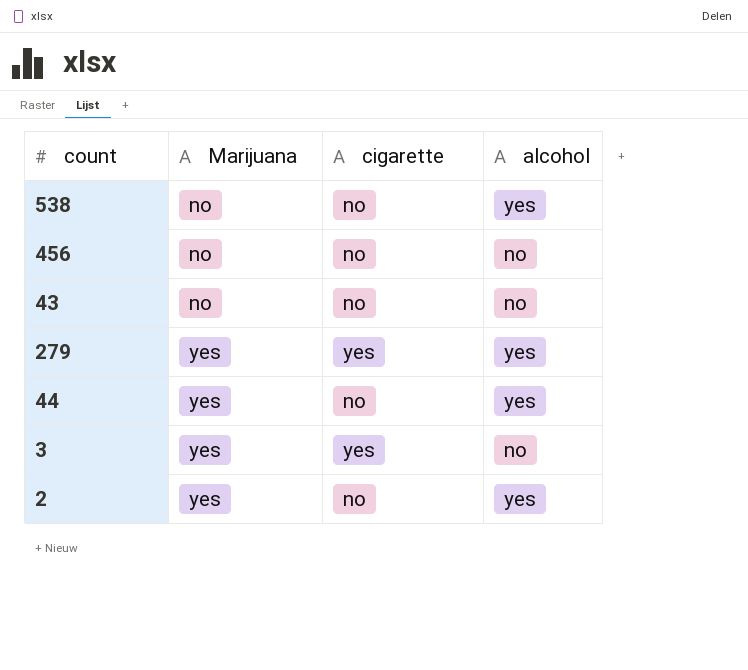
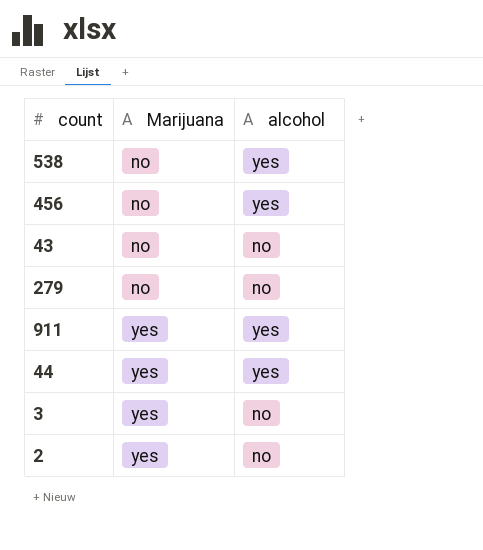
column cigarette | position: 3 -> none
456 | alcohol: no -> yes
279 | Marijuana: yes -> no
279 | alcohol: yes -> no
row 911: none -> yes | yes
2 | alcohol: yes -> no

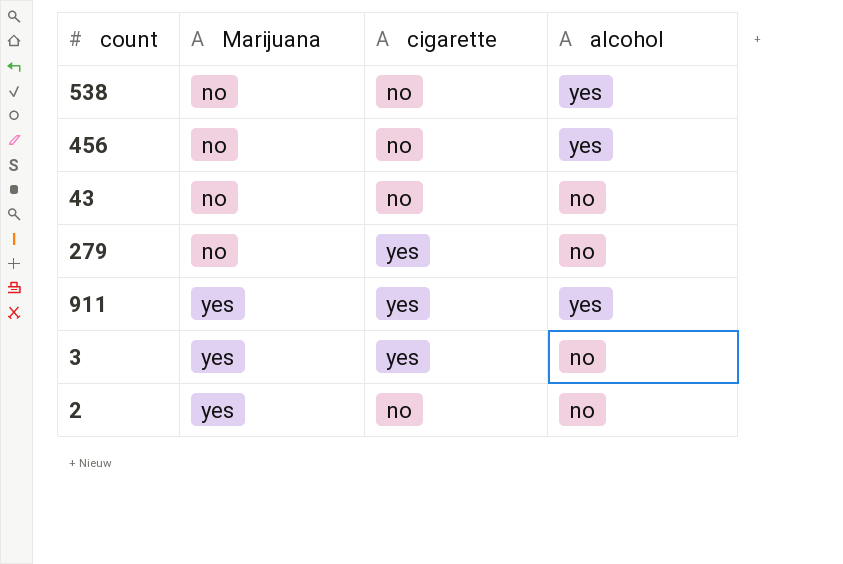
column cigarette | position: none -> 3
row 44: yes | yes -> none

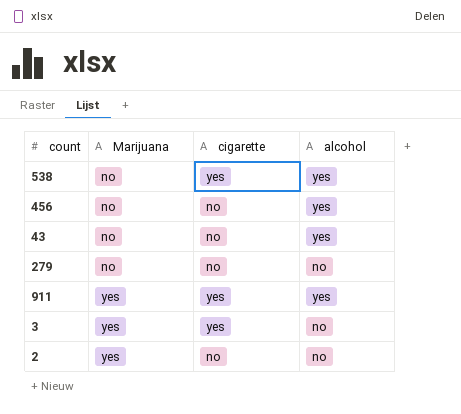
538 | cigarette: no -> yes
43 | alcohol: no -> yes
279 | cigarette: yes -> no

